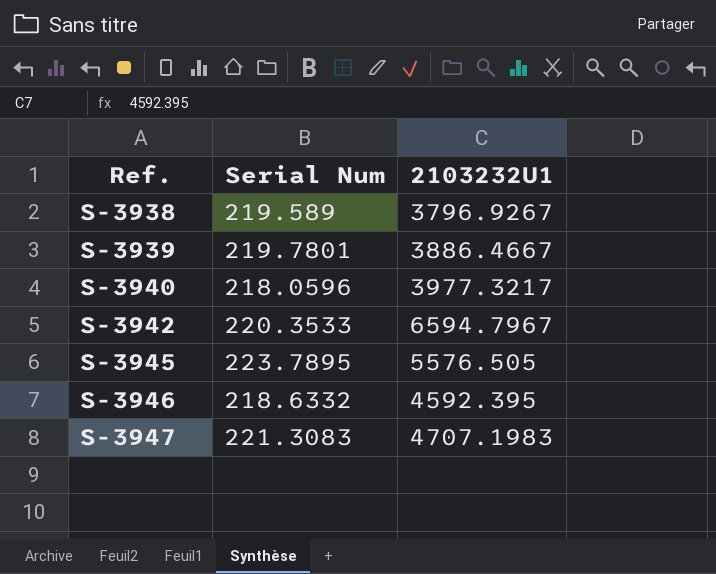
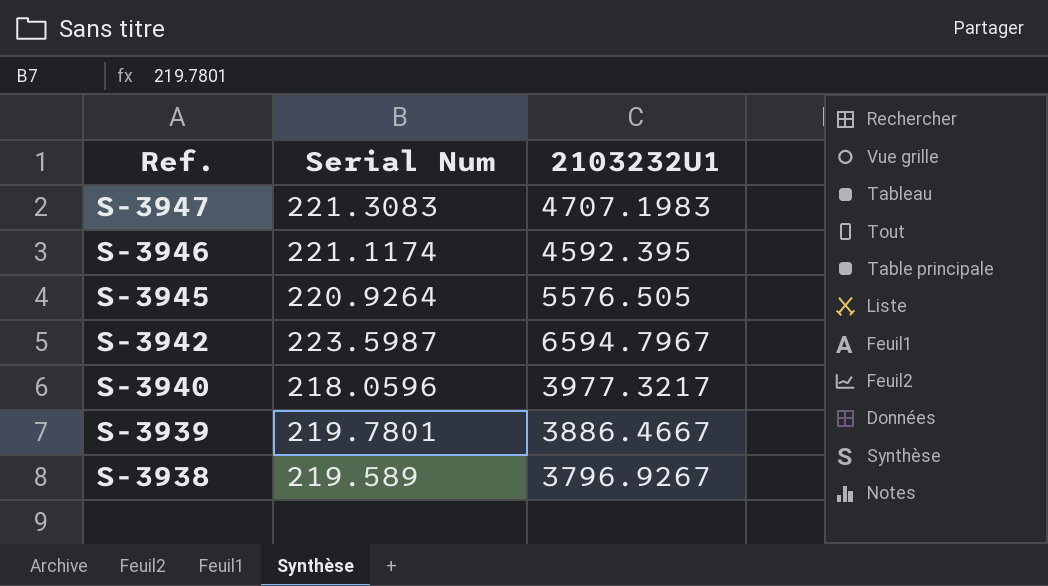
row order: Ref. ascending -> Ref. descending
S-3946 | Serial Num: 218.6332 -> 221.1174
S-3945 | Serial Num: 223.7895 -> 220.9264
S-3942 | Serial Num: 220.3533 -> 223.5987

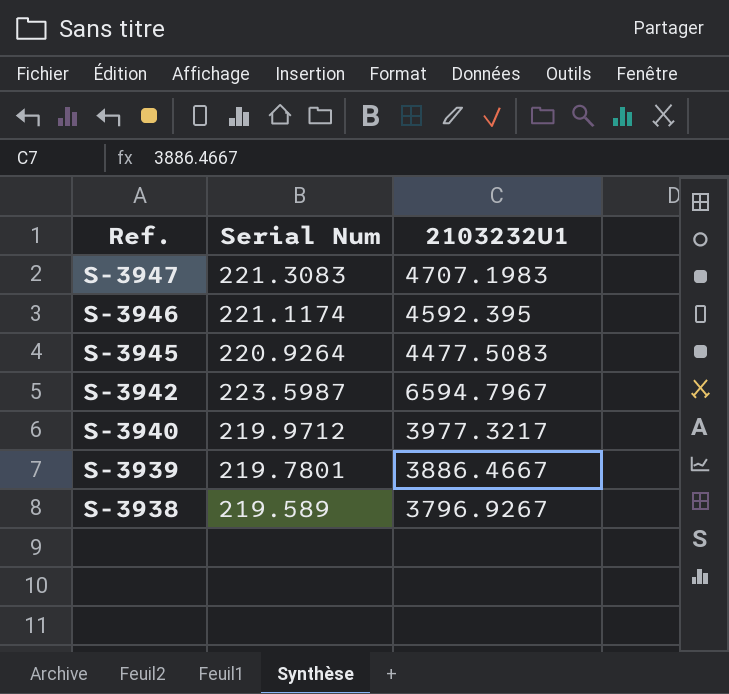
S-3945 | 2103232U1: 5576.505 -> 4477.5083
S-3940 | Serial Num: 218.0596 -> 219.9712

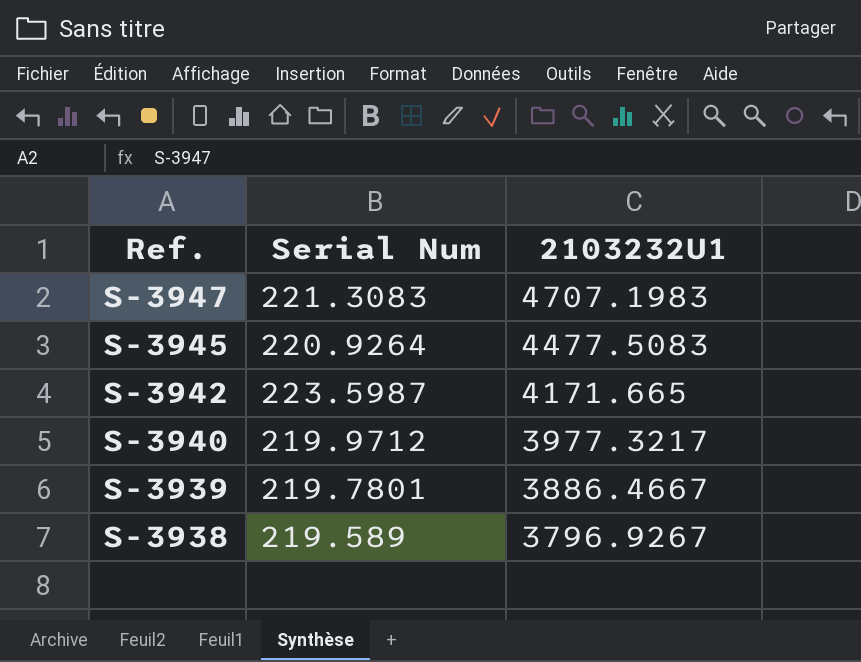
row S-3946: 221.1174 | 4592.395 -> none
S-3942 | 2103232U1: 6594.7967 -> 4171.665

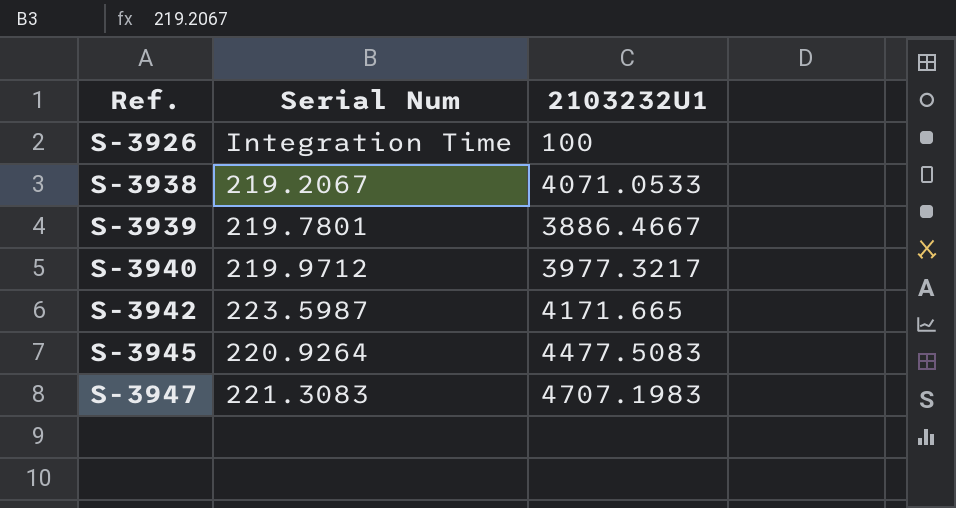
row order: Ref. descending -> Ref. ascending
row S-3926: none -> Integration Time | 100
S-3938 | Serial Num: 219.589 -> 219.2067
S-3938 | 2103232U1: 3796.9267 -> 4071.0533

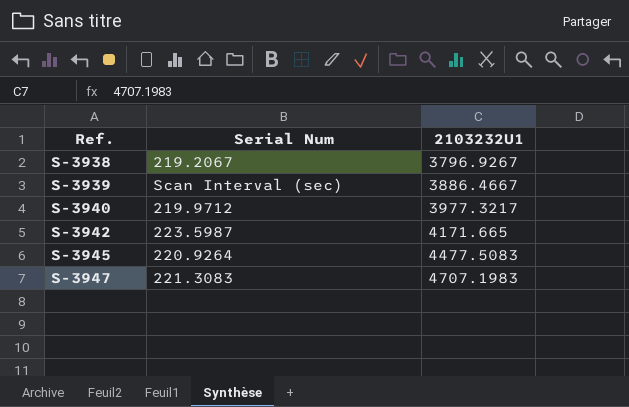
row S-3926: Integration Time | 100 -> none
S-3938 | 2103232U1: 4071.0533 -> 3796.9267
S-3939 | Serial Num: 219.7801 -> Scan Interval (sec)

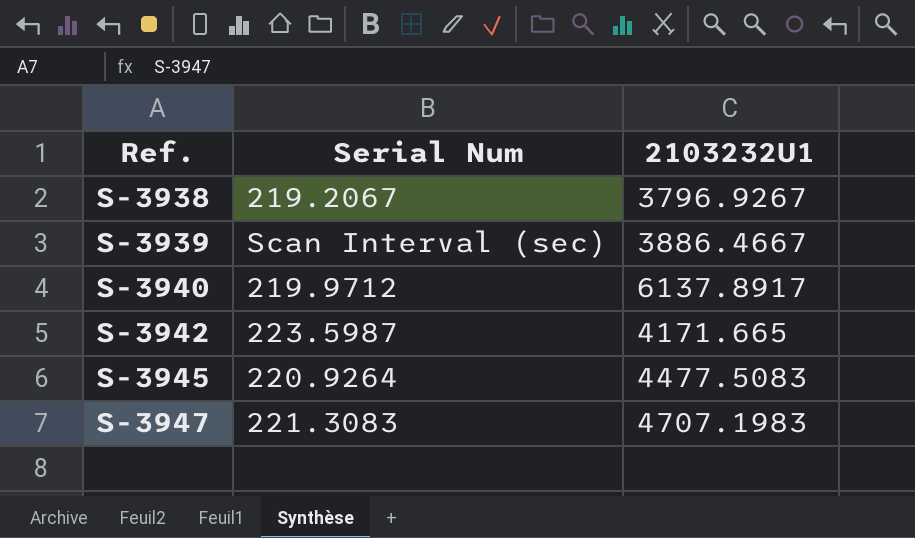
S-3940 | 2103232U1: 3977.3217 -> 6137.8917

